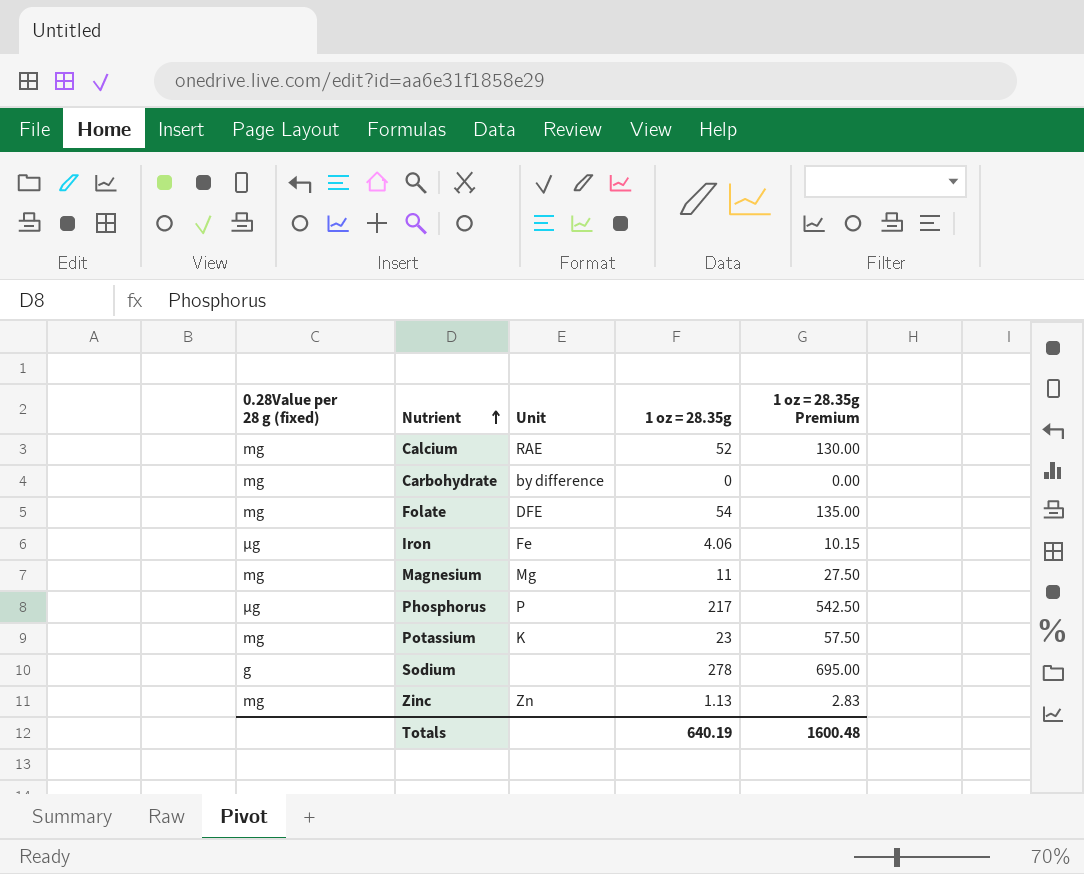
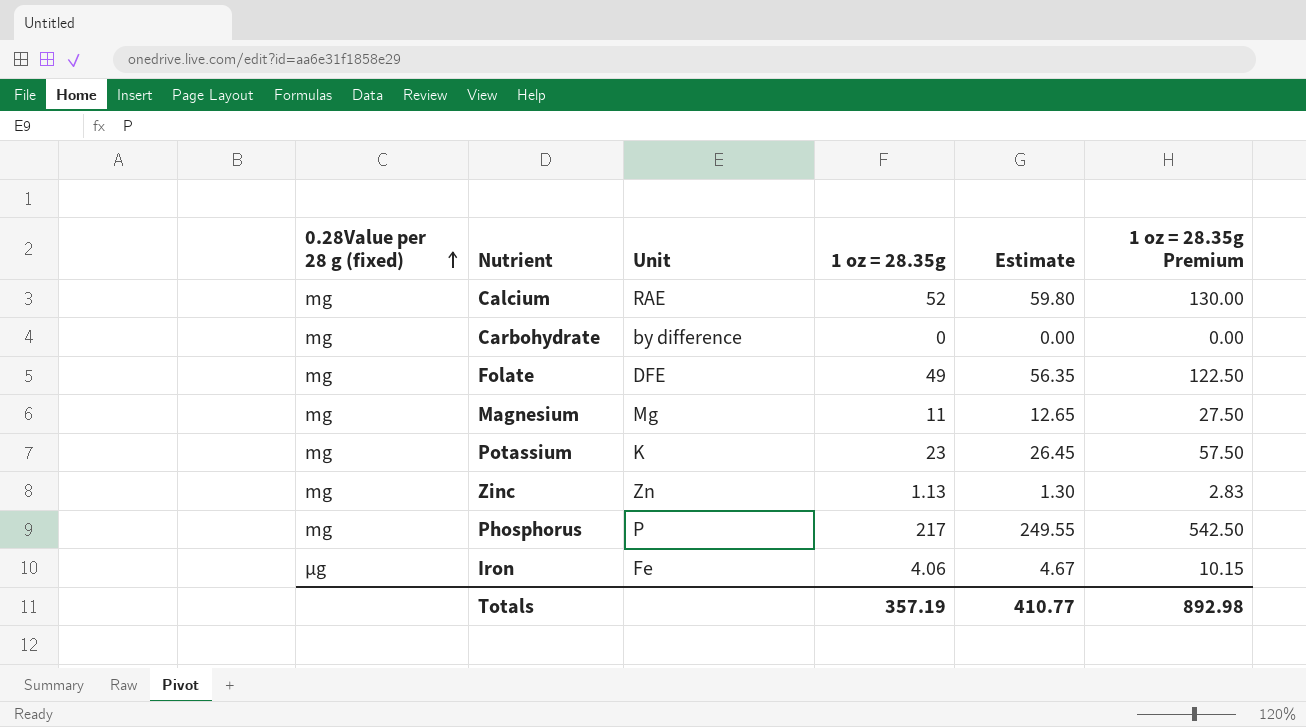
row order: Nutrient ascending -> 0.28Value per 28 g (fixed) ascending
column Estimate | formula: none -> [1 oz = 28.35g] * 1.15
row Sodium: g | none | 278 | 695.00 -> none
Folate | 1 oz = 28.35g: 54 -> 49
Folate | 1 oz = 28.35g Premium: 135.00 -> 122.50
Phosphorus | 0.28Value per 28 g (fixed): µg -> mg
Totals | 1 oz = 28.35g: 640.19 -> 357.19
Totals | 1 oz = 28.35g Premium: 1600.48 -> 892.98

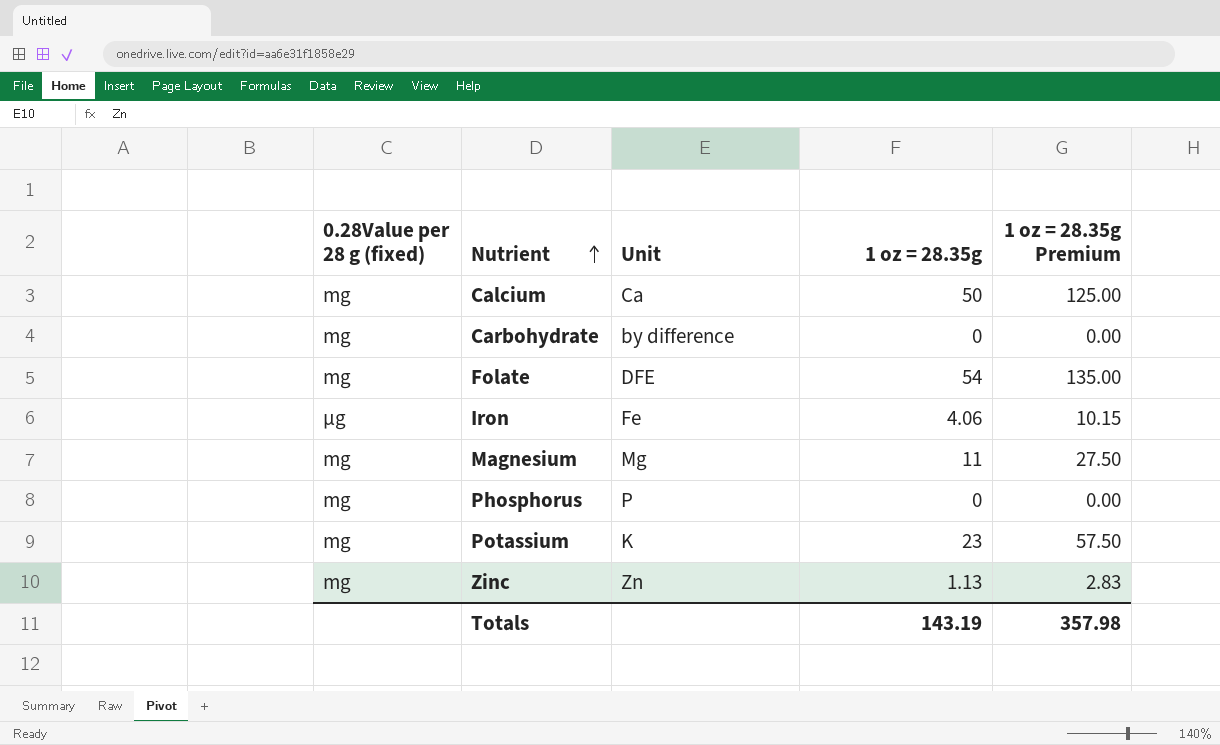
row order: 0.28Value per 28 g (fixed) ascending -> Nutrient ascending
column Estimate | formula: [1 oz = 28.35g] * 1.15 -> none
Calcium | Unit: RAE -> Ca
Calcium | 1 oz = 28.35g: 52 -> 50
Calcium | 1 oz = 28.35g Premium: 130.00 -> 125.00
Folate | 1 oz = 28.35g: 49 -> 54
Folate | 1 oz = 28.35g Premium: 122.50 -> 135.00
Phosphorus | 1 oz = 28.35g: 217 -> 0
Phosphorus | 1 oz = 28.35g Premium: 542.50 -> 0.00
Totals | 1 oz = 28.35g: 357.19 -> 143.19
Totals | 1 oz = 28.35g Premium: 892.98 -> 357.98

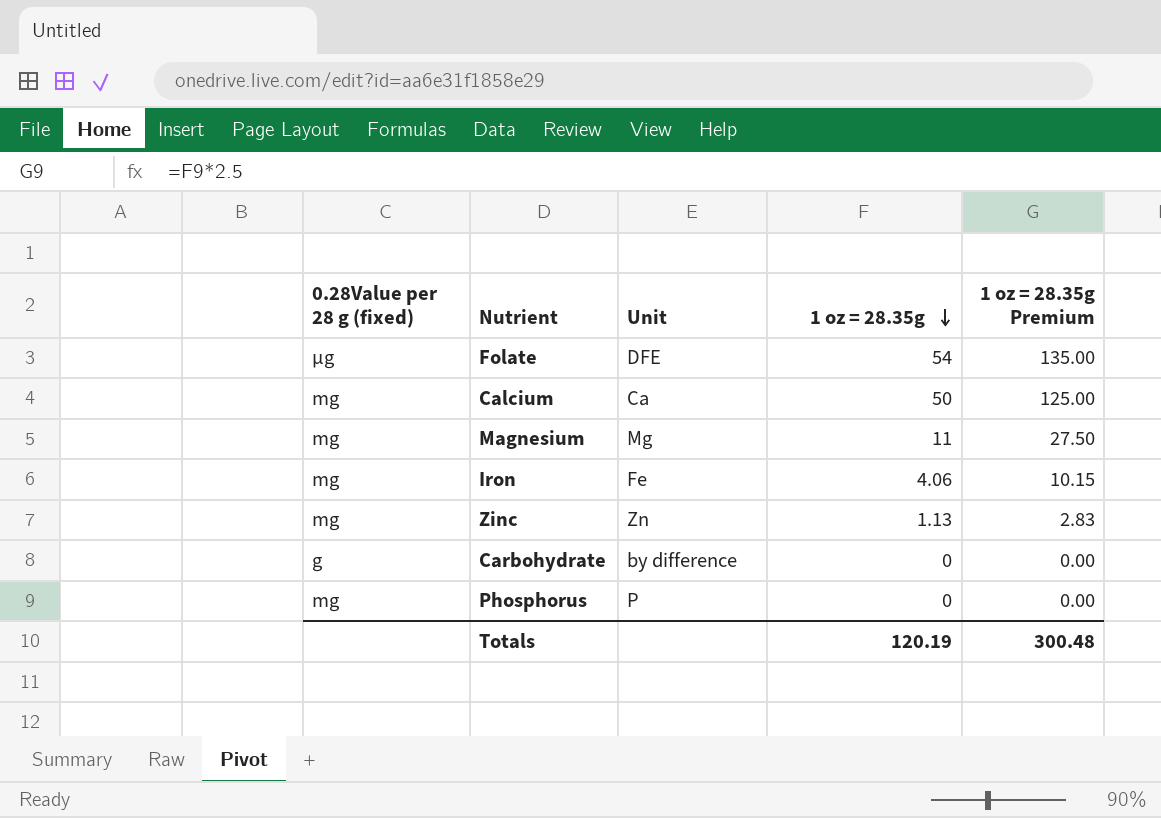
row order: Nutrient ascending -> 1 oz = 28.35g descending
row Potassium: mg | K | 23 | 57.50 -> none
Folate | 0.28Value per 28 g (fixed): mg -> µg
Iron | 0.28Value per 28 g (fixed): µg -> mg
Carbohydrate | 0.28Value per 28 g (fixed): mg -> g
Totals | 1 oz = 28.35g: 143.19 -> 120.19
Totals | 1 oz = 28.35g Premium: 357.98 -> 300.48

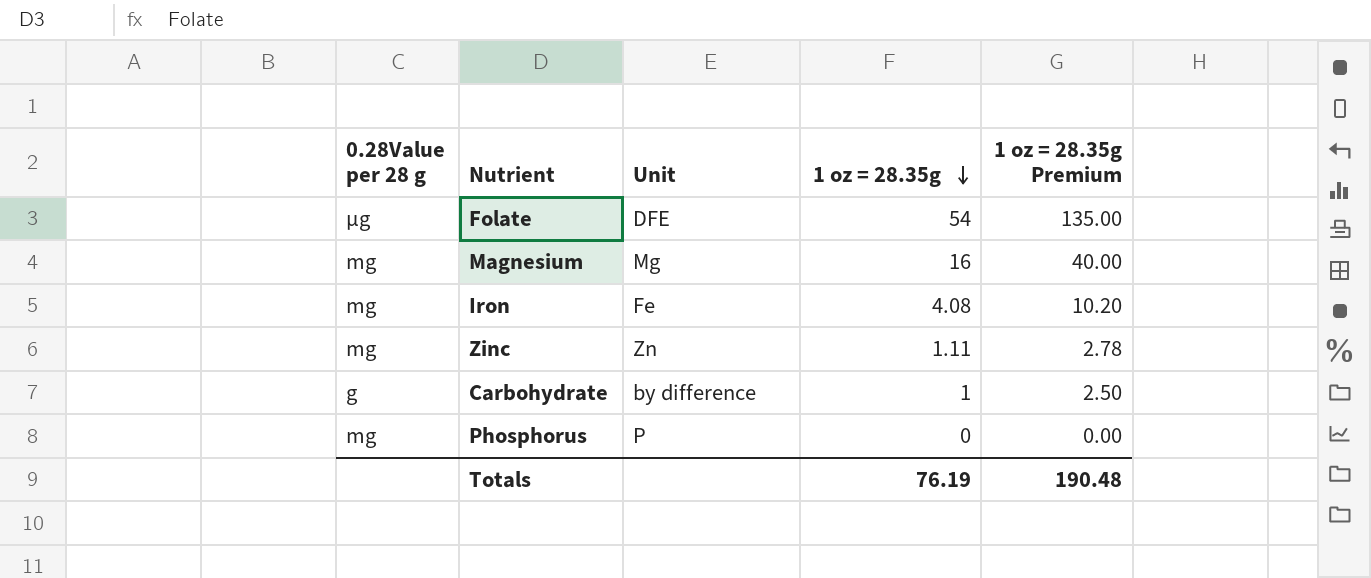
column name: 0.28Value per 28 g (fixed) -> 0.28Value per 28 g
row Calcium: mg | Ca | 50 | 125.00 -> none
Magnesium | 1 oz = 28.35g: 11 -> 16
Magnesium | 1 oz = 28.35g Premium: 27.50 -> 40.00
Iron | 1 oz = 28.35g: 4.06 -> 4.08
Iron | 1 oz = 28.35g Premium: 10.15 -> 10.20
Zinc | 1 oz = 28.35g: 1.13 -> 1.11
Zinc | 1 oz = 28.35g Premium: 2.83 -> 2.78
Carbohydrate | 1 oz = 28.35g: 0 -> 1
Carbohydrate | 1 oz = 28.35g Premium: 0.00 -> 2.50
Totals | 1 oz = 28.35g: 120.19 -> 76.19
Totals | 1 oz = 28.35g Premium: 300.48 -> 190.48

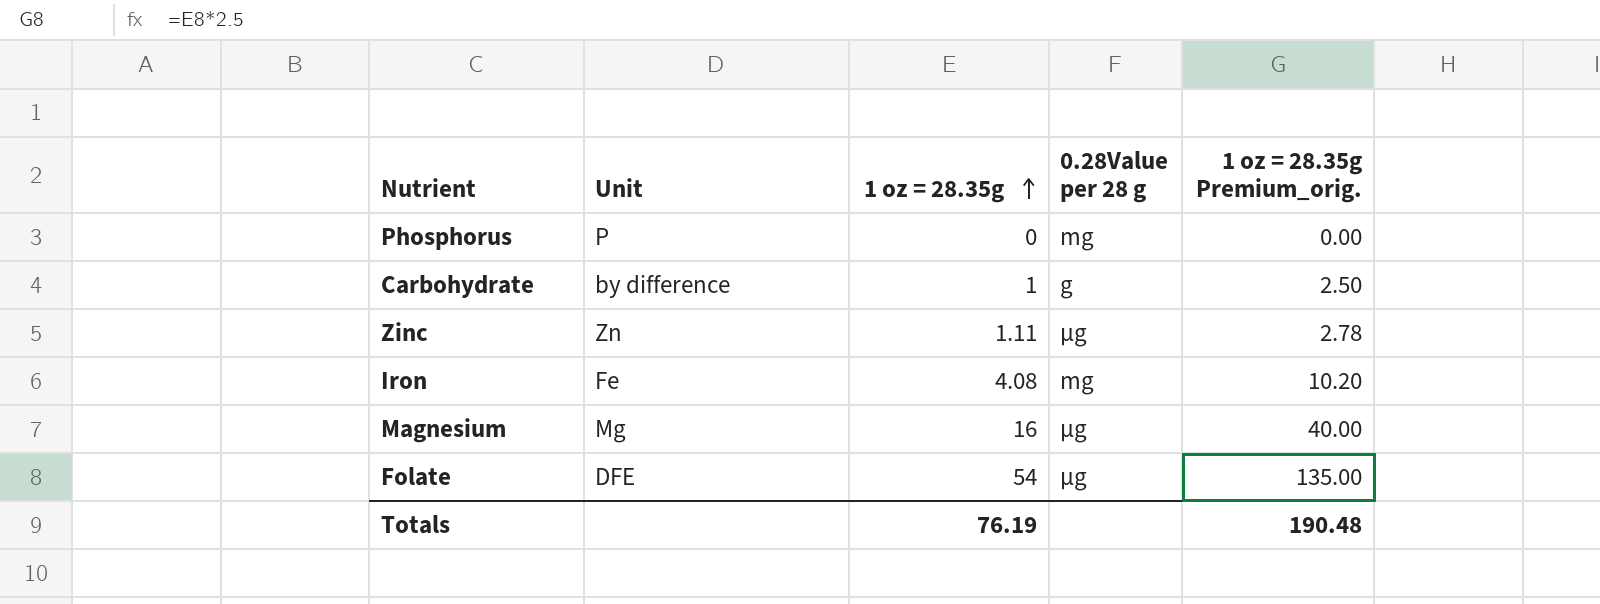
row order: 1 oz = 28.35g descending -> 1 oz = 28.35g ascending
column 0.28Value per 28 g | position: 1 -> 4
column name: 1 oz = 28.35g Premium -> 1 oz = 28.35g Premium_orig.
Zinc | 0.28Value per 28 g: mg -> µg
Magnesium | 0.28Value per 28 g: mg -> µg

